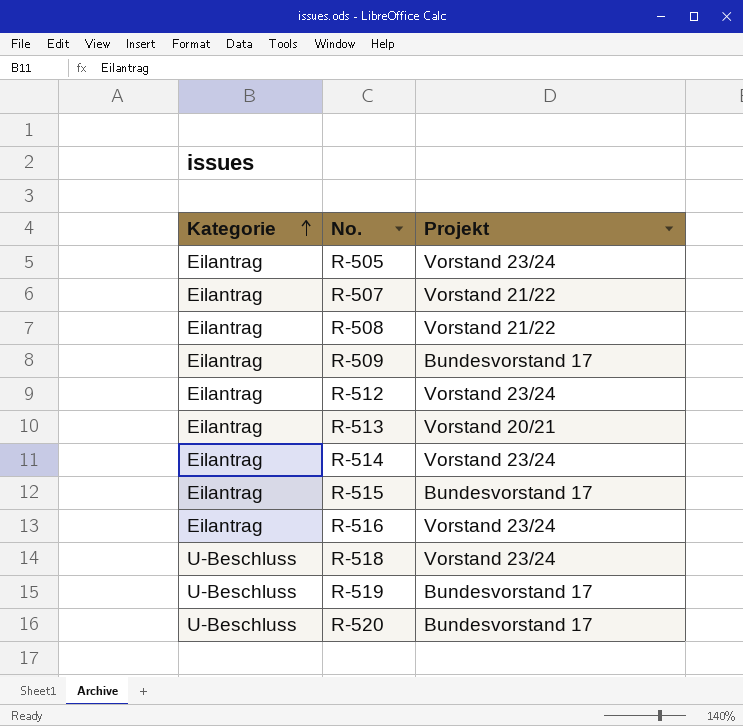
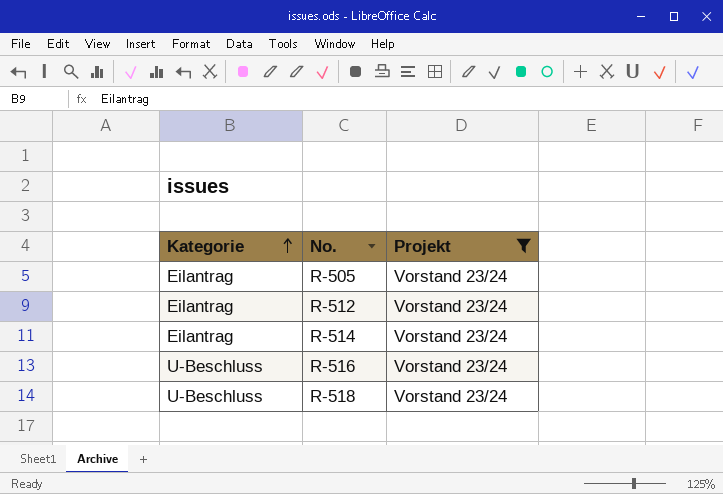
filter: none -> Projekt = Vorstand 23/24
R-516 | Kategorie: Eilantrag -> U-Beschluss

